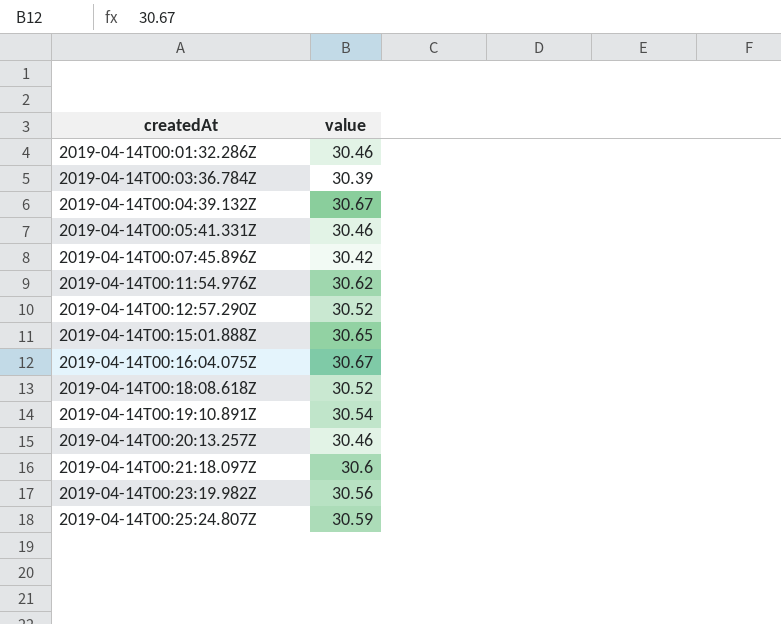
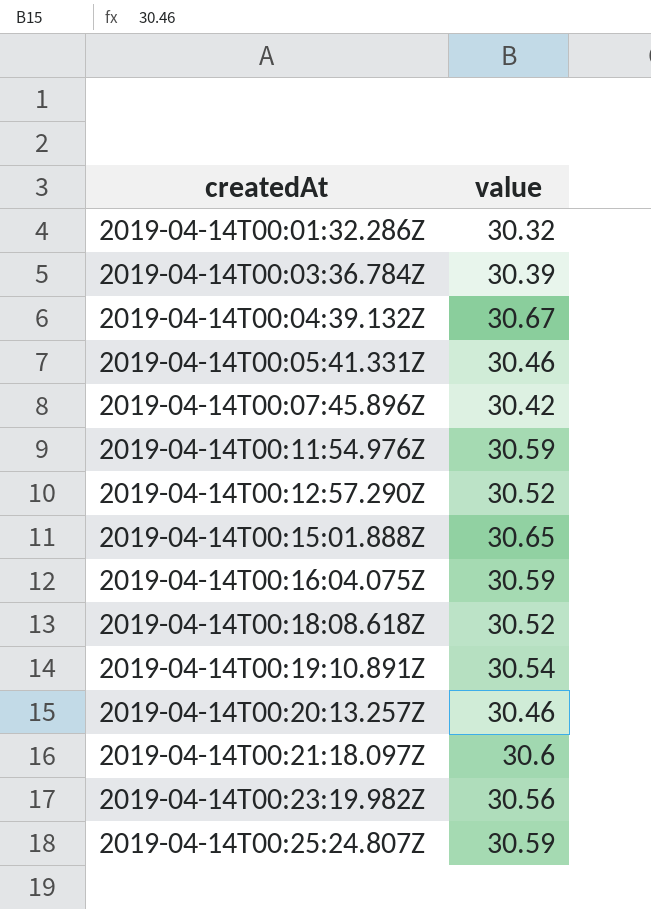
2019-04-14T00:01:32.286Z | value: 30.46 -> 30.32
2019-04-14T00:11:54.976Z | value: 30.62 -> 30.59
2019-04-14T00:16:04.075Z | value: 30.67 -> 30.59

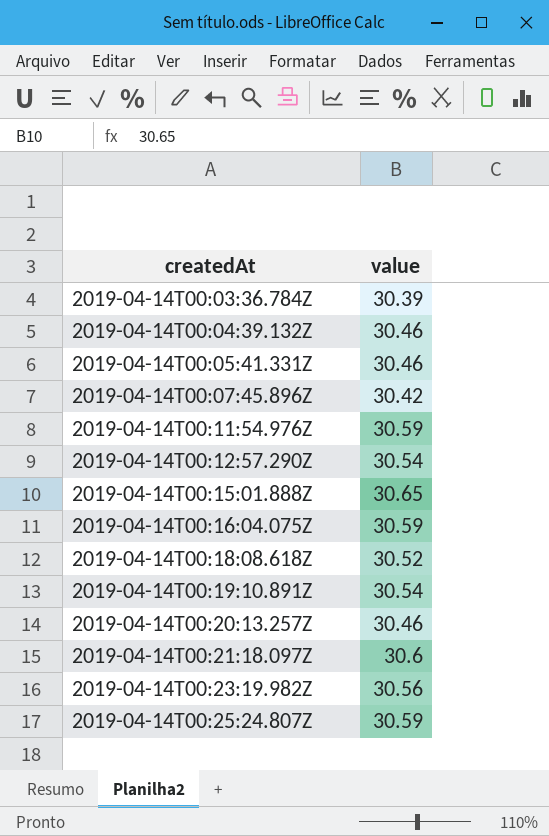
row 2019-04-14T00:01:32.286Z: 30.32 -> none
2019-04-14T00:04:39.132Z | value: 30.67 -> 30.46
2019-04-14T00:12:57.290Z | value: 30.52 -> 30.54

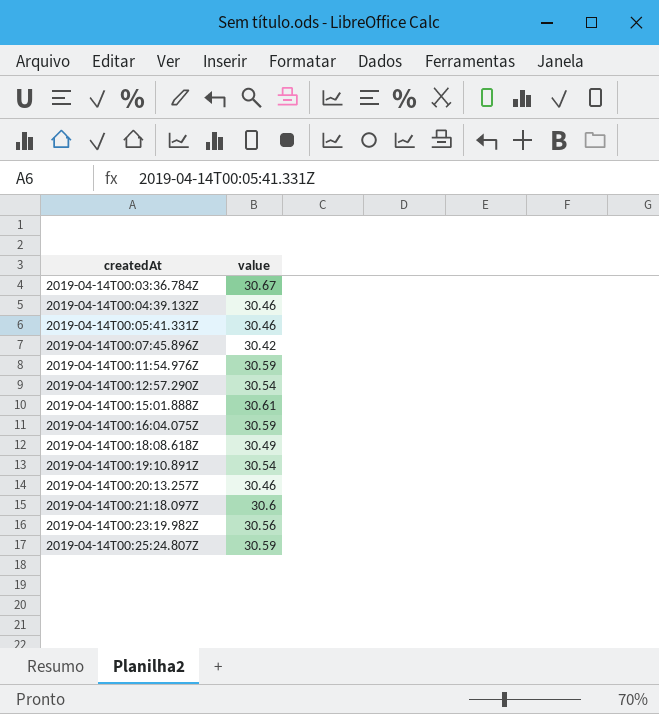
2019-04-14T00:03:36.784Z | value: 30.39 -> 30.67
2019-04-14T00:15:01.888Z | value: 30.65 -> 30.61
2019-04-14T00:18:08.618Z | value: 30.52 -> 30.49

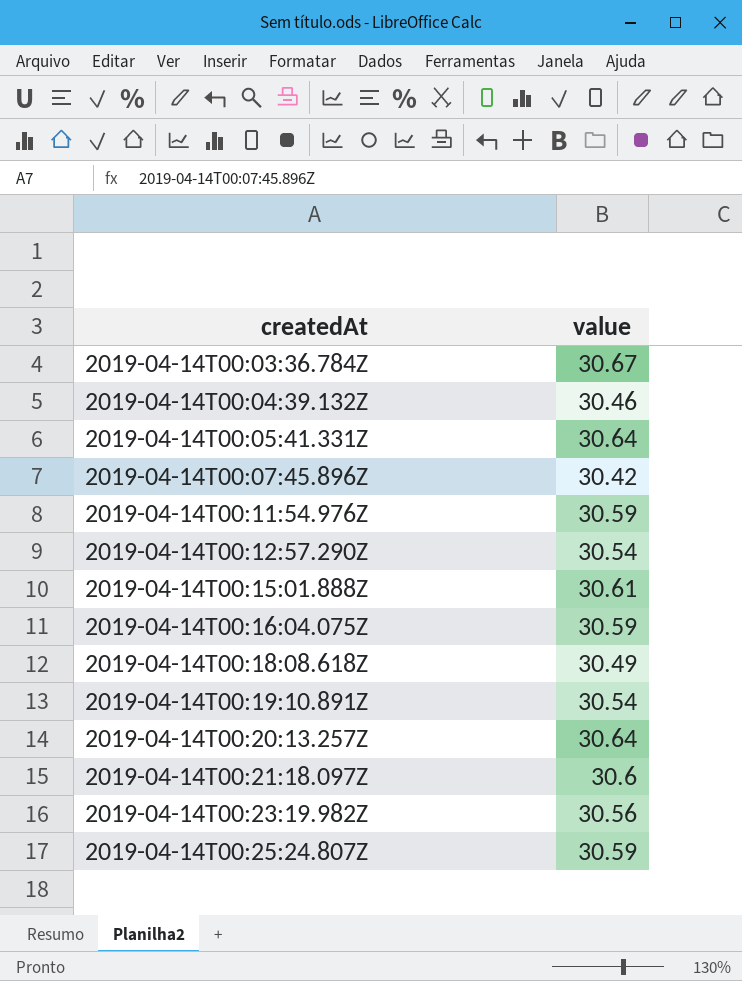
2019-04-14T00:05:41.331Z | value: 30.46 -> 30.64
2019-04-14T00:20:13.257Z | value: 30.46 -> 30.64

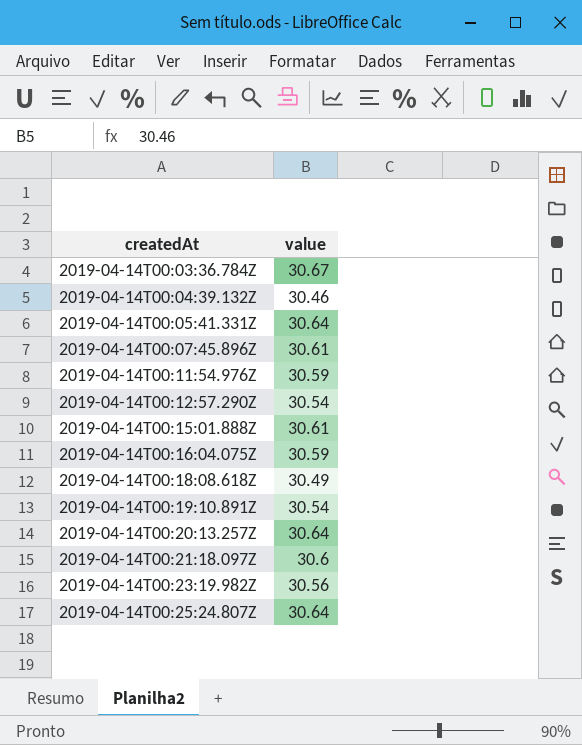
2019-04-14T00:07:45.896Z | value: 30.42 -> 30.61
2019-04-14T00:25:24.807Z | value: 30.59 -> 30.64

